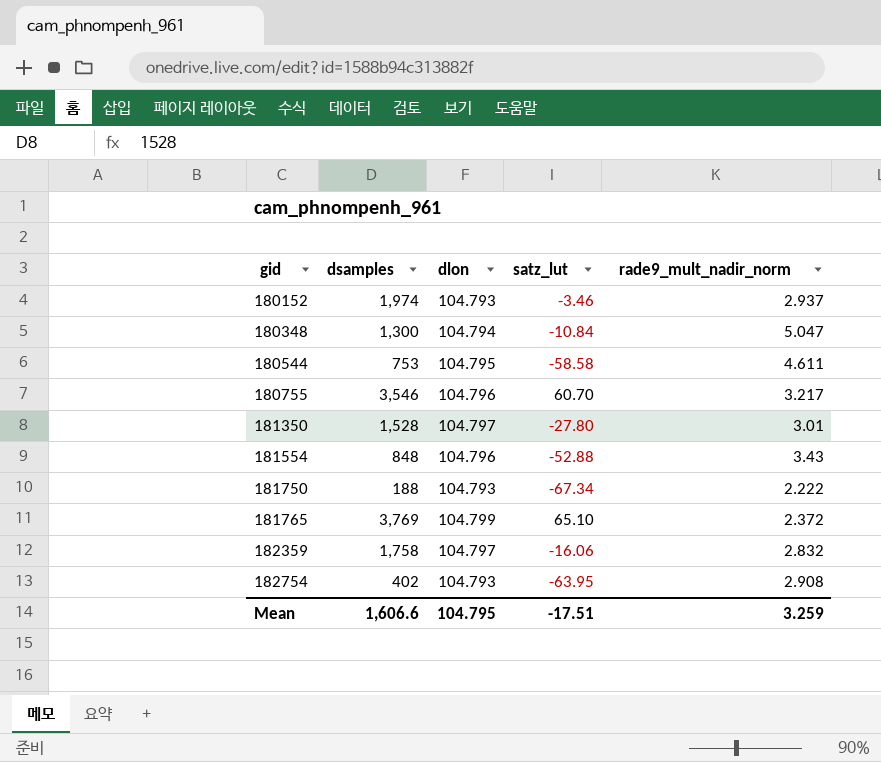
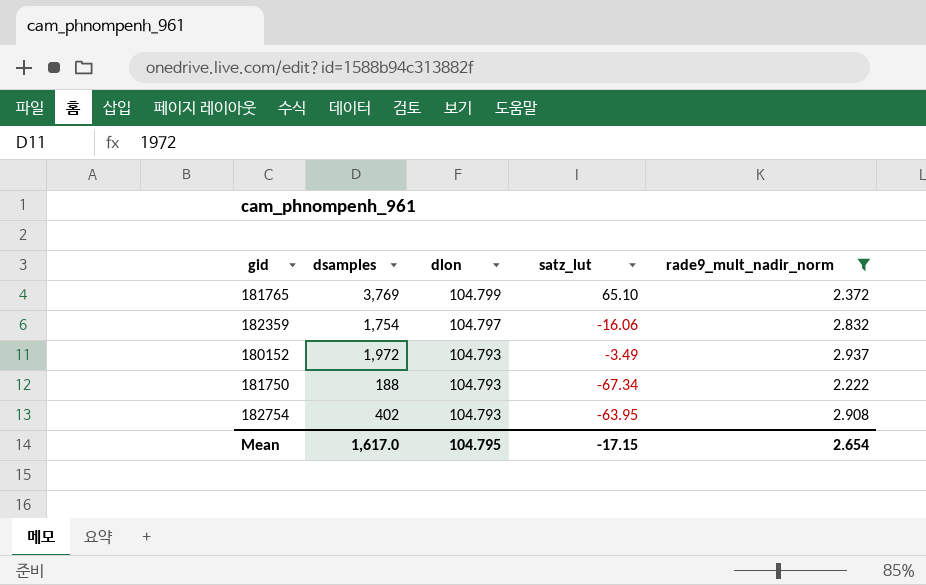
filter: none -> rade9_mult_nadir_norm <= 2.937
row order: gid ascending -> dlon descending
182359 | dsamples: 1,758 -> 1,754
180152 | dsamples: 1,974 -> 1,972
180152 | satz_lut: -3.46 -> -3.49
Mean | dsamples: 1,606.6 -> 1,617.0
Mean | satz_lut: -17.51 -> -17.15
Mean | rade9_mult_nadir_norm: 3.259 -> 2.654

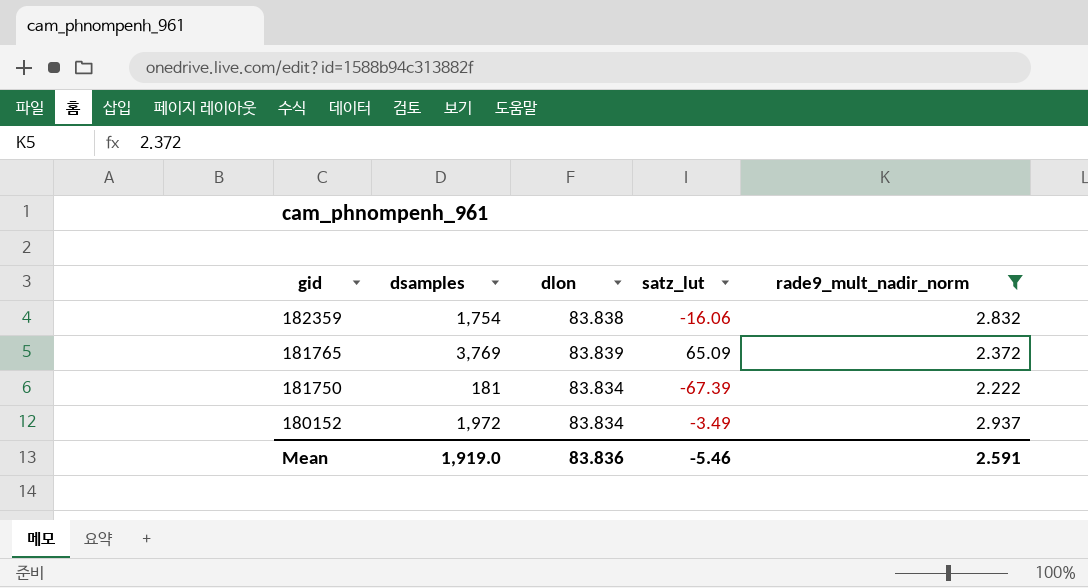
row order: dlon descending -> gid descending
row 182754: 402 | 104.793 | -63.95 | 2.908 -> none
182359 | dlon: 104.797 -> 83.838
181765 | dlon: 104.799 -> 83.839
181765 | satz_lut: 65.10 -> 65.09
181750 | dsamples: 188 -> 181
181750 | dlon: 104.793 -> 83.834
181750 | satz_lut: -67.34 -> -67.39
180152 | dlon: 104.793 -> 83.834
Mean | dsamples: 1,617.0 -> 1,919.0
Mean | dlon: 104.795 -> 83.836
Mean | satz_lut: -17.15 -> -5.46
Mean | rade9_mult_nadir_norm: 2.654 -> 2.591

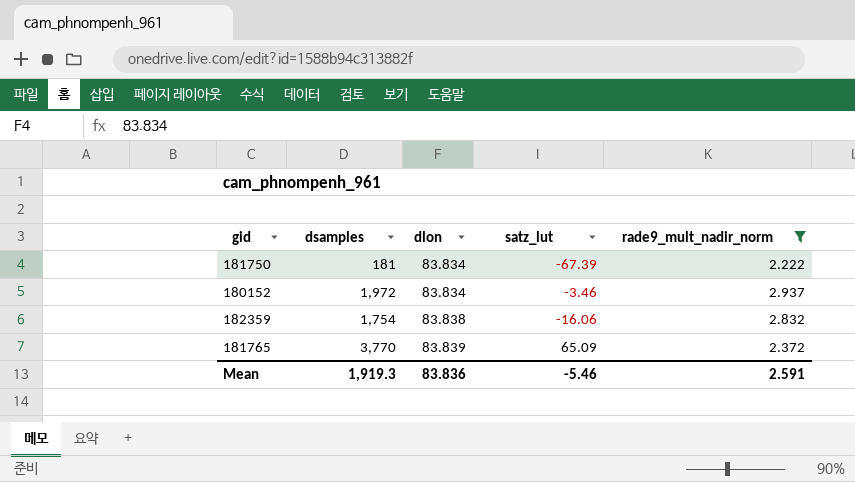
row order: gid descending -> dlon ascending
180152 | satz_lut: -3.49 -> -3.46
181765 | dsamples: 3,769 -> 3,770
Mean | dsamples: 1,919.0 -> 1,919.3

